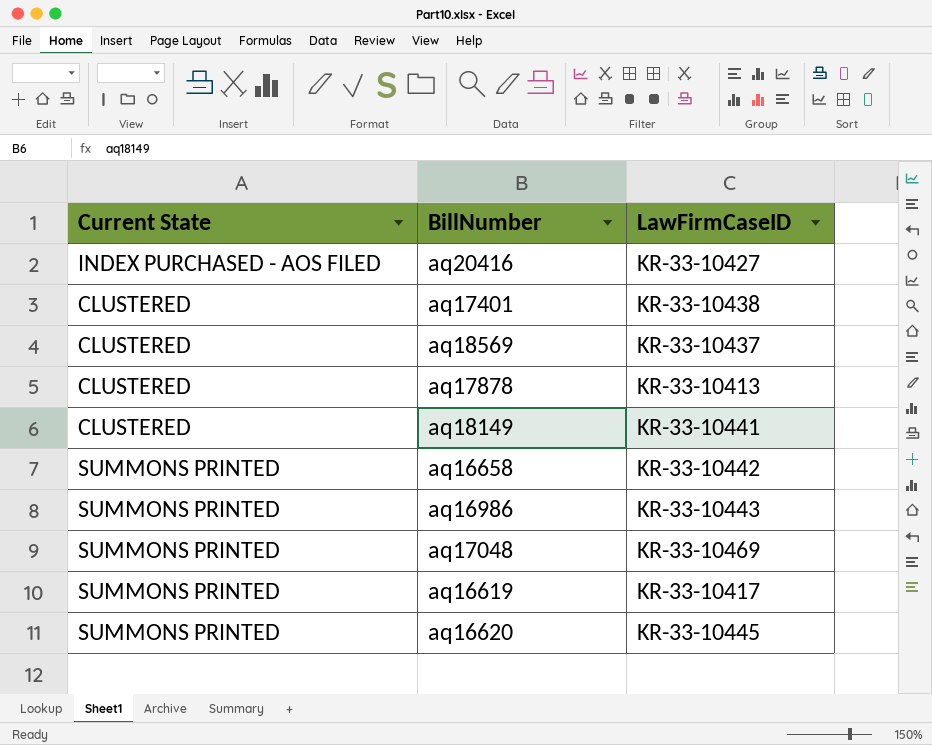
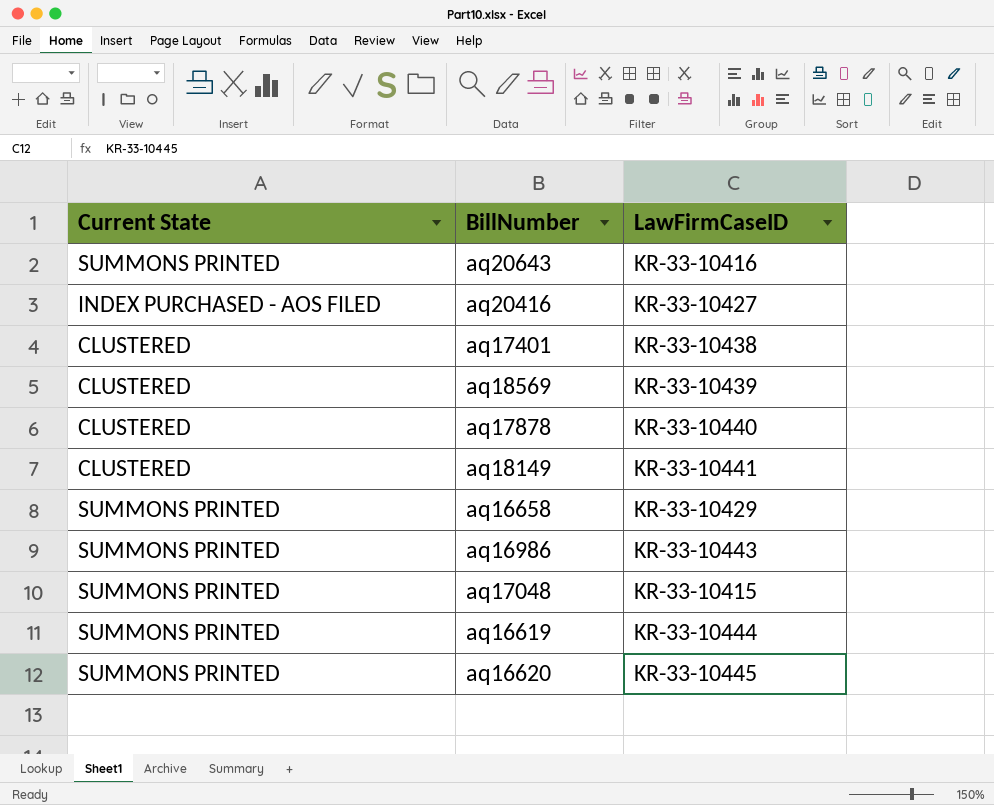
row aq20643: none -> SUMMONS PRINTED | KR-33-10416
aq18569 | LawFirmCaseID: KR-33-10437 -> KR-33-10439
aq17878 | LawFirmCaseID: KR-33-10413 -> KR-33-10440
aq16658 | LawFirmCaseID: KR-33-10442 -> KR-33-10429
aq17048 | LawFirmCaseID: KR-33-10469 -> KR-33-10415
aq16619 | LawFirmCaseID: KR-33-10417 -> KR-33-10444

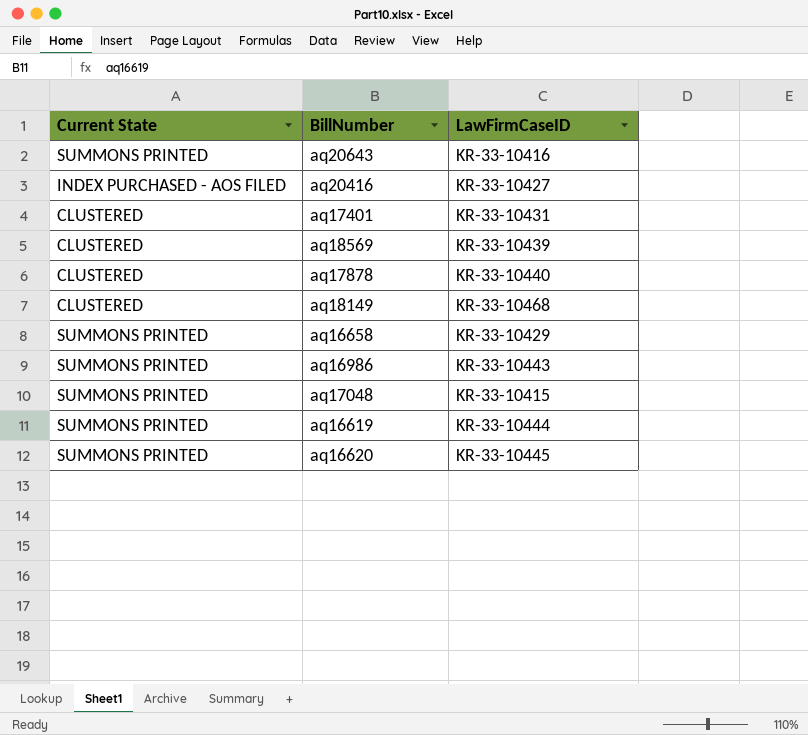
aq17401 | LawFirmCaseID: KR-33-10438 -> KR-33-10431
aq18149 | LawFirmCaseID: KR-33-10441 -> KR-33-10468

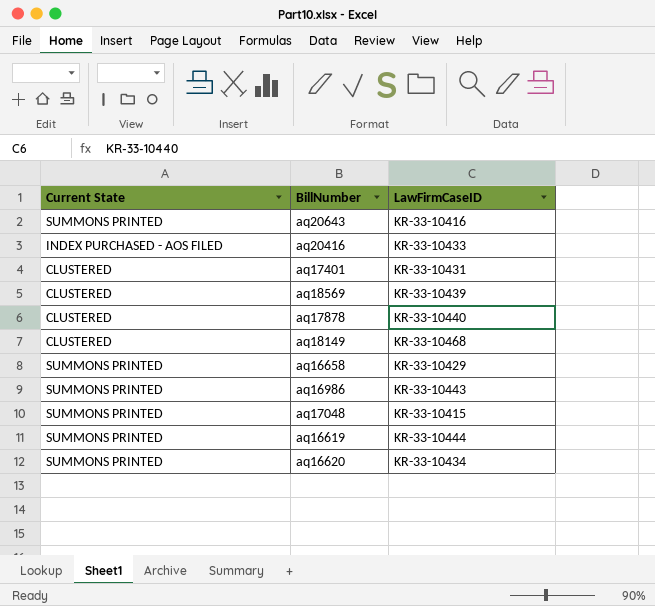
aq20416 | LawFirmCaseID: KR-33-10427 -> KR-33-10433
aq16620 | LawFirmCaseID: KR-33-10445 -> KR-33-10434

